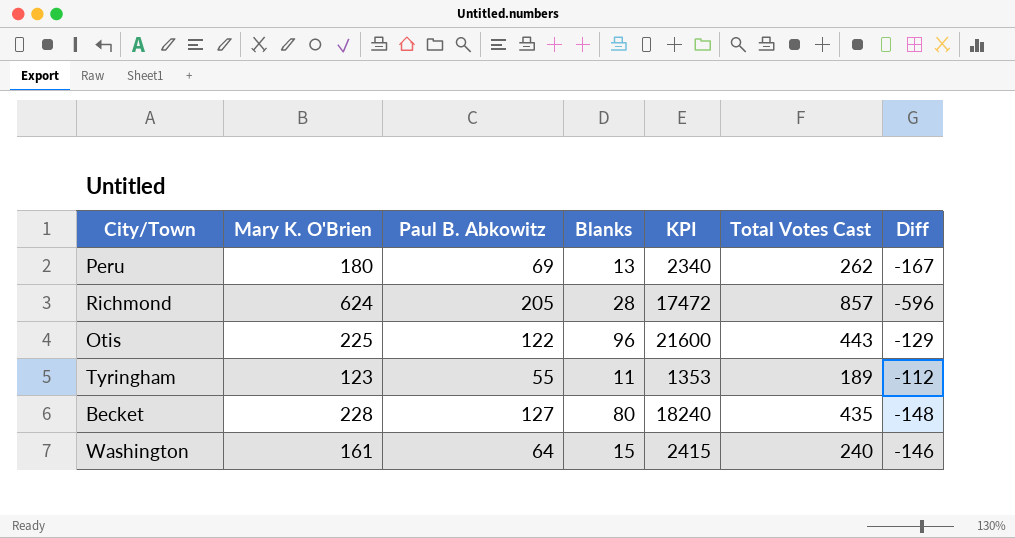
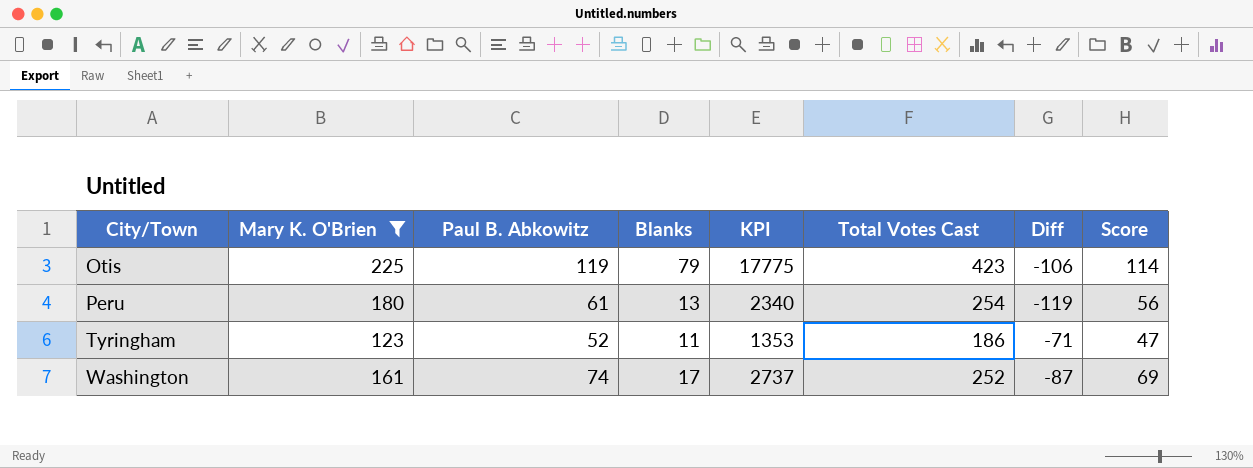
filter: none -> Mary K. O'Brien <= 225
row order: none -> City/Town ascending
column Diff | formula: [Blanks] - [Mary K. O'Brien] -> [Paul B. Abkowitz] - [Mary K. O'Brien]
column Score | formula: none -> [Paul B. Abkowitz] - 5
Otis | Paul B. Abkowitz: 122 -> 119
Otis | Blanks: 96 -> 79
Otis | KPI: 21600 -> 17775
Otis | Total Votes Cast: 443 -> 423
Peru | Paul B. Abkowitz: 69 -> 61
Peru | Total Votes Cast: 262 -> 254
Tyringham | Paul B. Abkowitz: 55 -> 52
Tyringham | Total Votes Cast: 189 -> 186
Washington | Paul B. Abkowitz: 64 -> 74
Washington | Blanks: 15 -> 17
Washington | KPI: 2415 -> 2737
Washington | Total Votes Cast: 240 -> 252

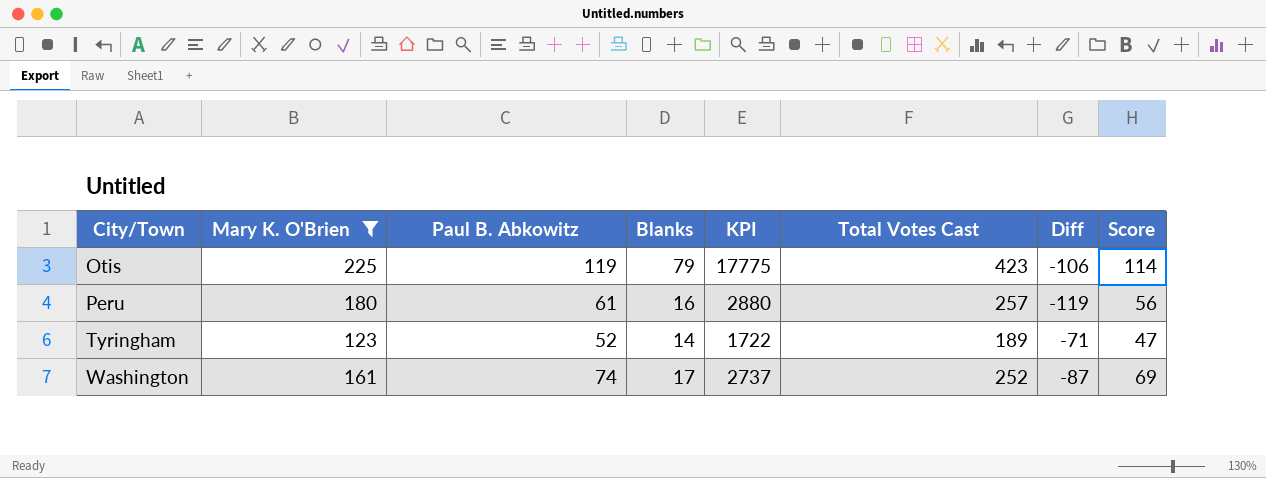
Peru | Blanks: 13 -> 16
Peru | KPI: 2340 -> 2880
Peru | Total Votes Cast: 254 -> 257
Tyringham | Blanks: 11 -> 14
Tyringham | KPI: 1353 -> 1722
Tyringham | Total Votes Cast: 186 -> 189

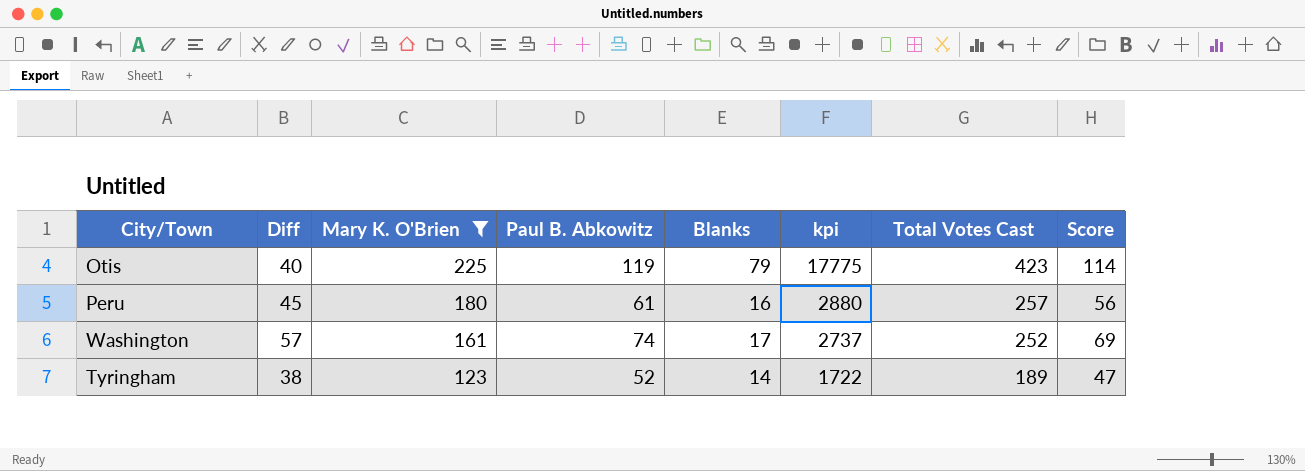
row order: City/Town ascending -> Mary K. O'Brien descending
column Diff | formula: [Paul B. Abkowitz] - [Mary K. O'Brien] -> [Paul B. Abkowitz] - [Blanks]
column Diff | position: 7 -> 2
column name: KPI -> kpi

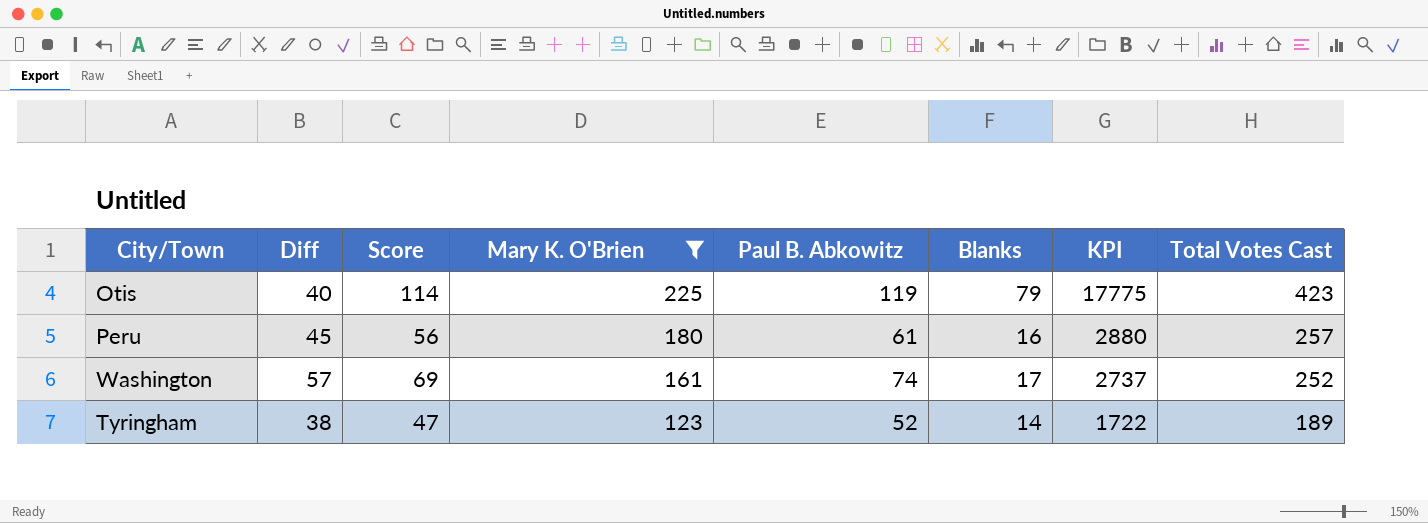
column Score | position: 8 -> 3
column name: kpi -> KPI

